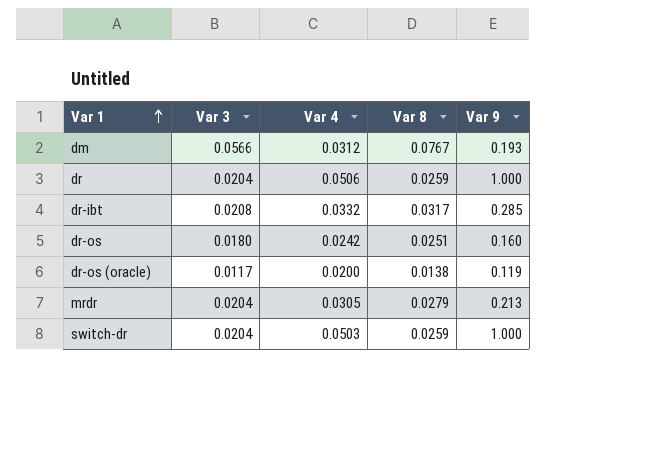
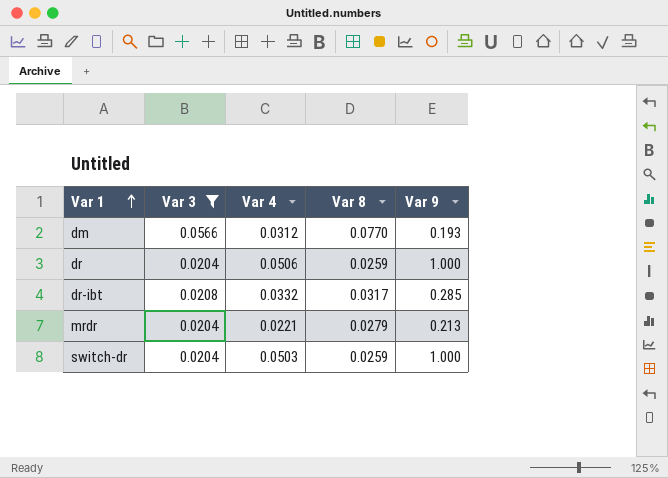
filter: none -> Var 3 >= 0.0204
dm | Var 8: 0.0767 -> 0.0770
mrdr | Var 4: 0.0305 -> 0.0221

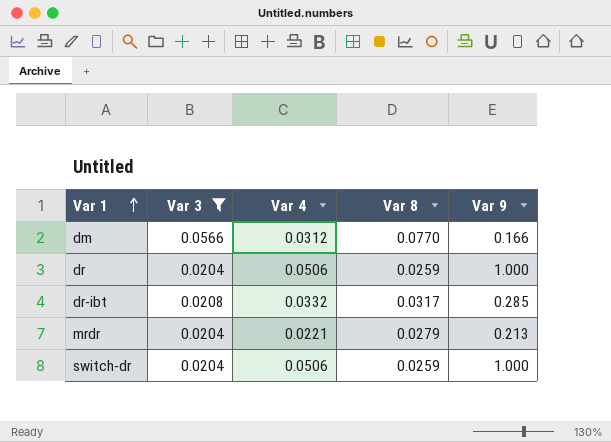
dm | Var 9: 0.193 -> 0.166
switch-dr | Var 4: 0.0503 -> 0.0506

